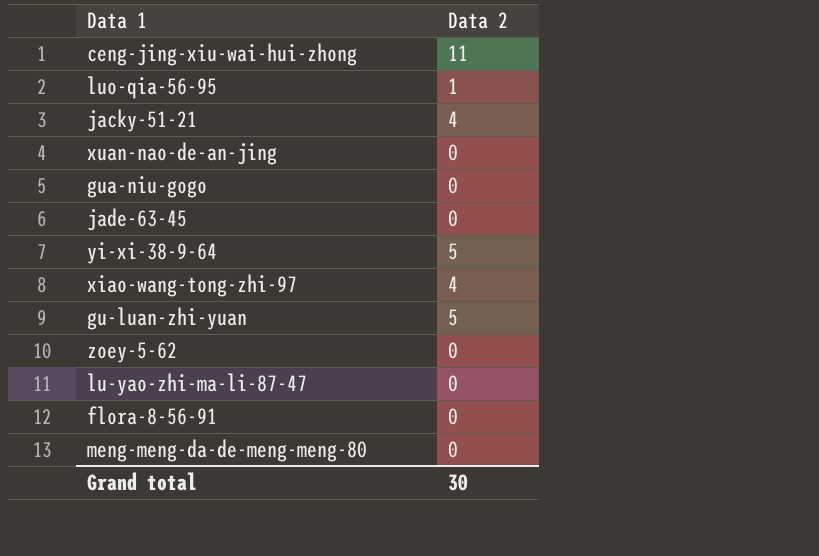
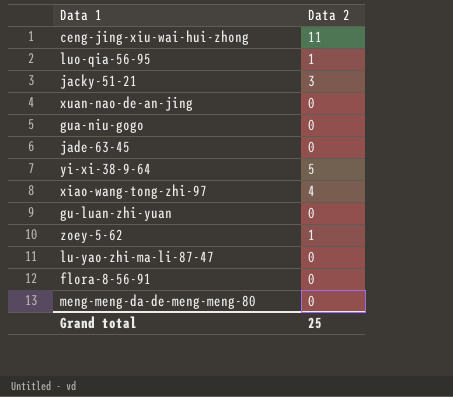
jacky-51-21 | Data 2: 4 -> 3
gu-luan-zhi-yuan | Data 2: 5 -> 0
zoey-5-62 | Data 2: 0 -> 1
Grand total | Data 2: 30 -> 25

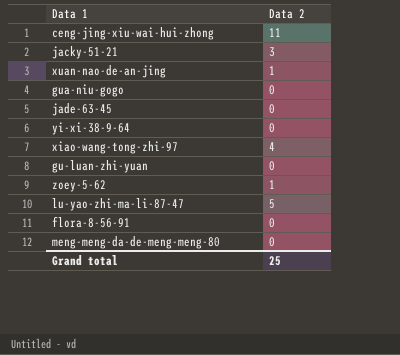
row luo-qia-56-95: 1 -> none
xuan-nao-de-an-jing | Data 2: 0 -> 1
yi-xi-38-9-64 | Data 2: 5 -> 0
lu-yao-zhi-ma-li-87-47 | Data 2: 0 -> 5

